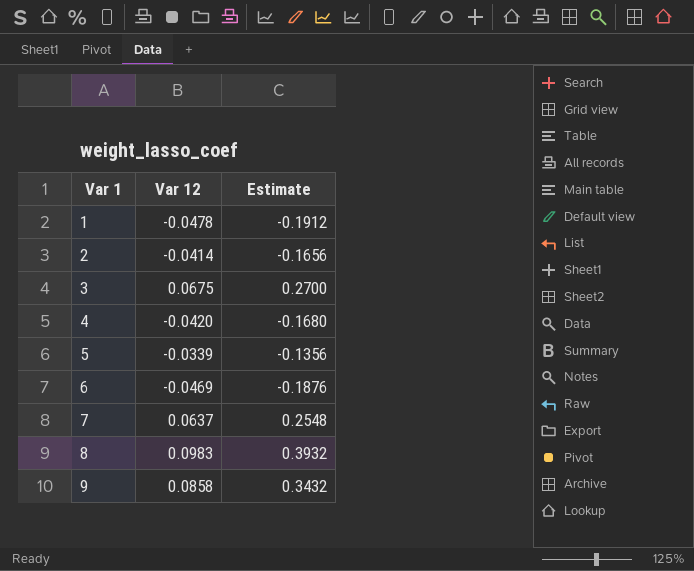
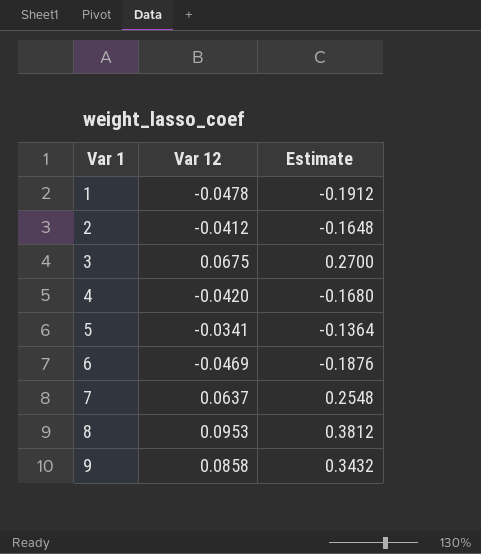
2 | Var 12: -0.0414 -> -0.0412
2 | Estimate: -0.1656 -> -0.1648
5 | Var 12: -0.0339 -> -0.0341
5 | Estimate: -0.1356 -> -0.1364
8 | Var 12: 0.0983 -> 0.0953
8 | Estimate: 0.3932 -> 0.3812

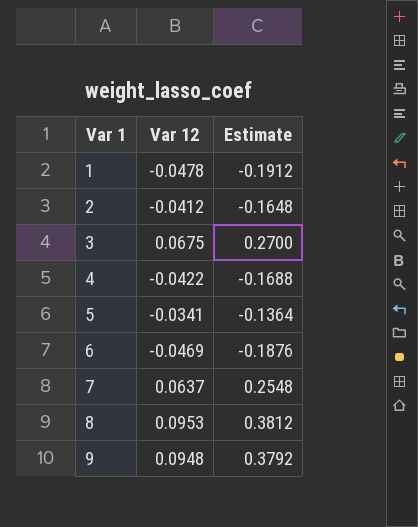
4 | Var 12: -0.0420 -> -0.0422
4 | Estimate: -0.1680 -> -0.1688
9 | Var 12: 0.0858 -> 0.0948
9 | Estimate: 0.3432 -> 0.3792

